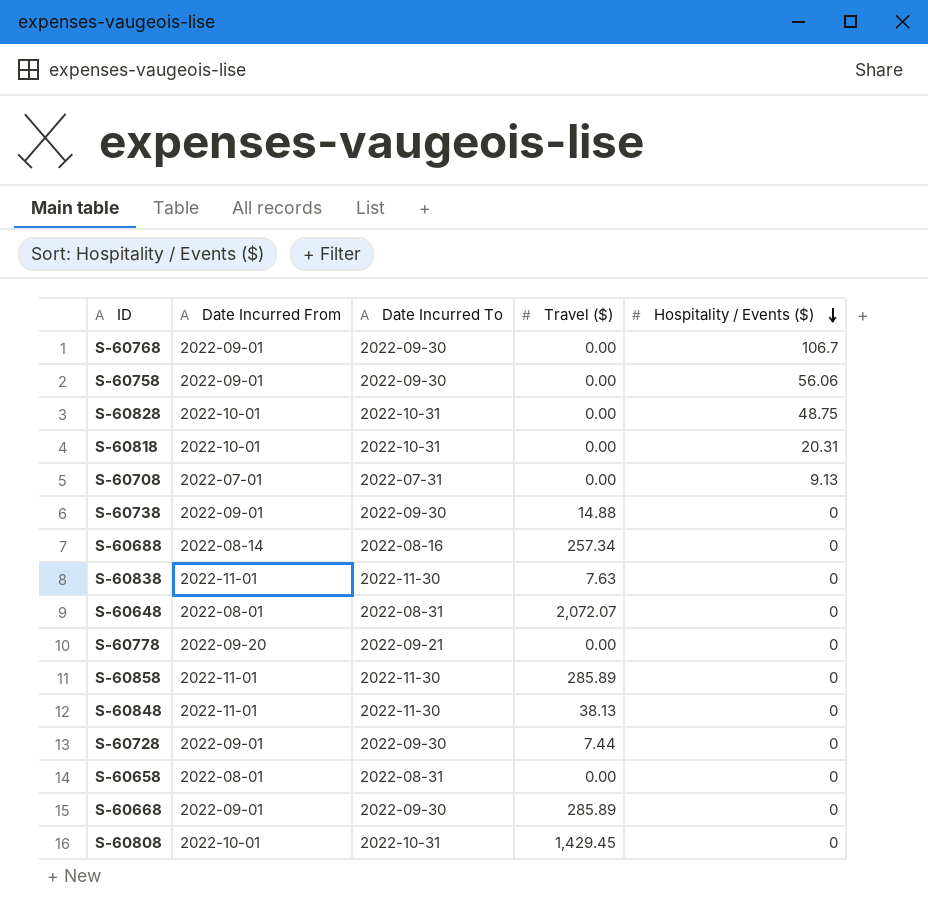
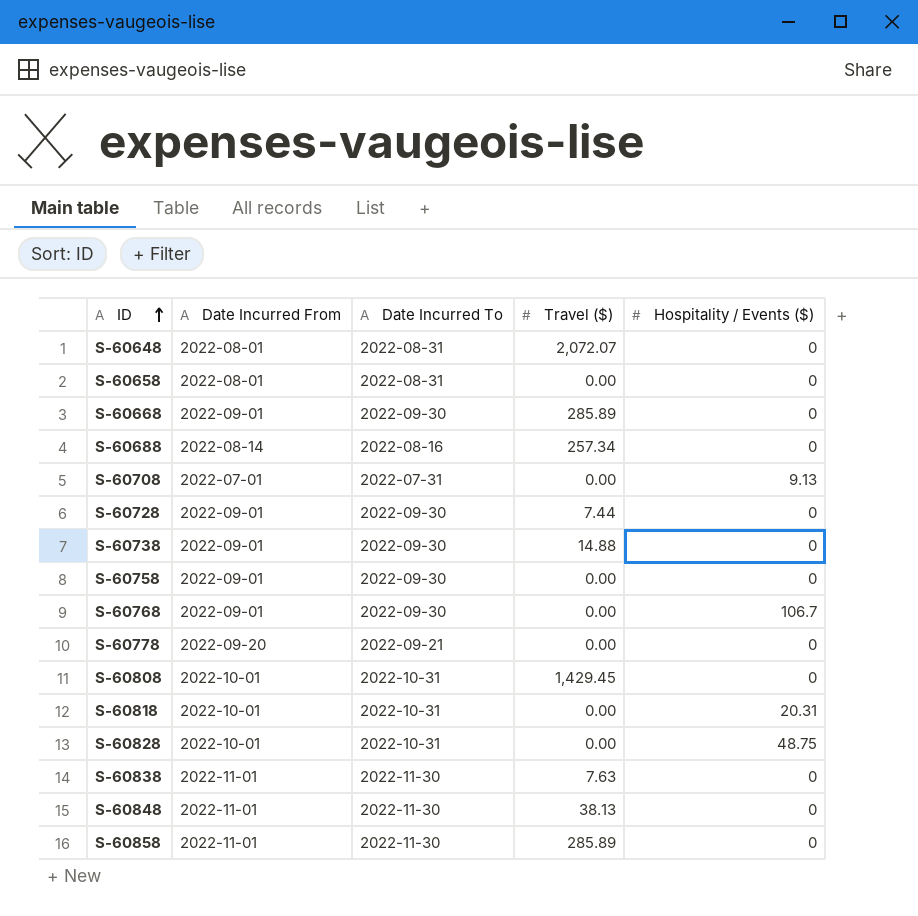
row order: Hospitality / Events ($) descending -> ID ascending
S-60758 | Hospitality / Events ($): 56.06 -> 0

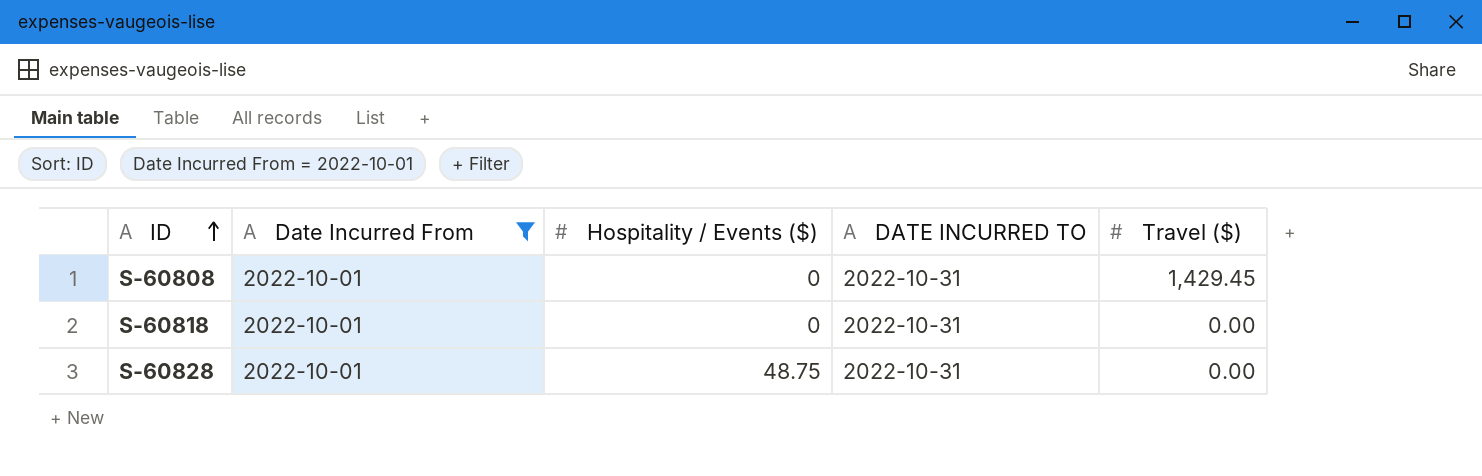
filter: none -> Date Incurred From = 2022-10-01
column Hospitality / Events ($) | position: 5 -> 3
column name: Date Incurred To -> DATE INCURRED TO
S-60818 | Hospitality / Events ($): 20.31 -> 0

